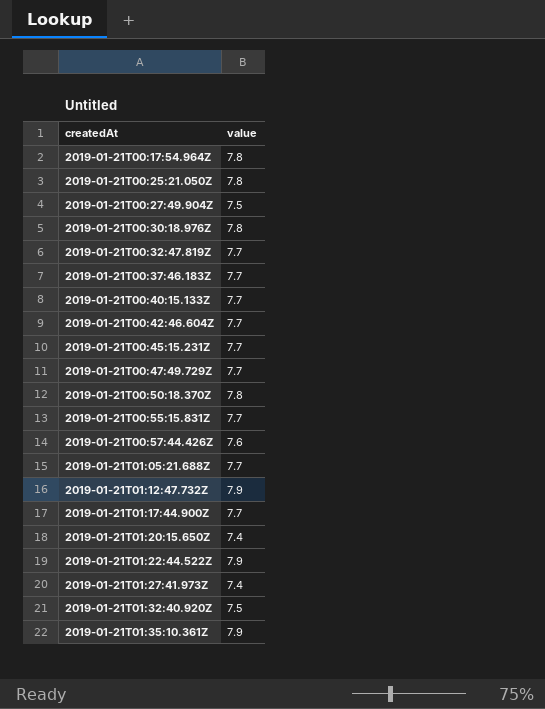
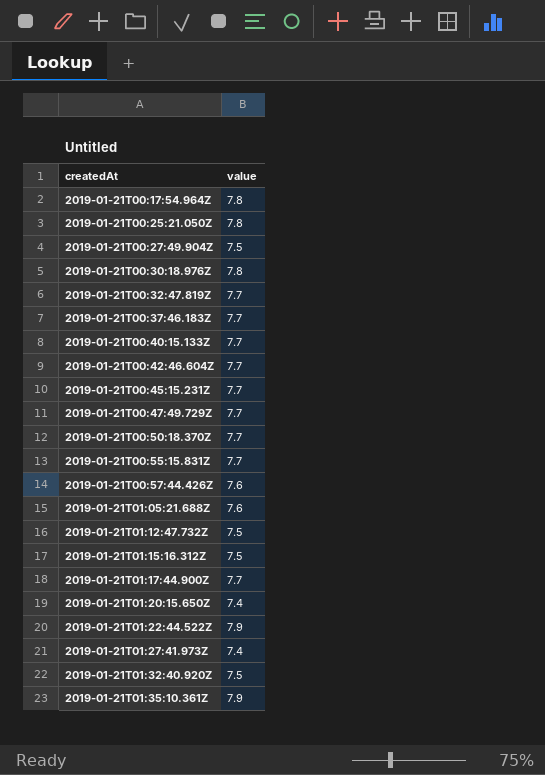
2019-01-21T00:50:18.370Z | value: 7.8 -> 7.7
2019-01-21T01:05:21.688Z | value: 7.7 -> 7.6
2019-01-21T01:12:47.732Z | value: 7.9 -> 7.5
row 2019-01-21T01:15:16.312Z: none -> 7.5

